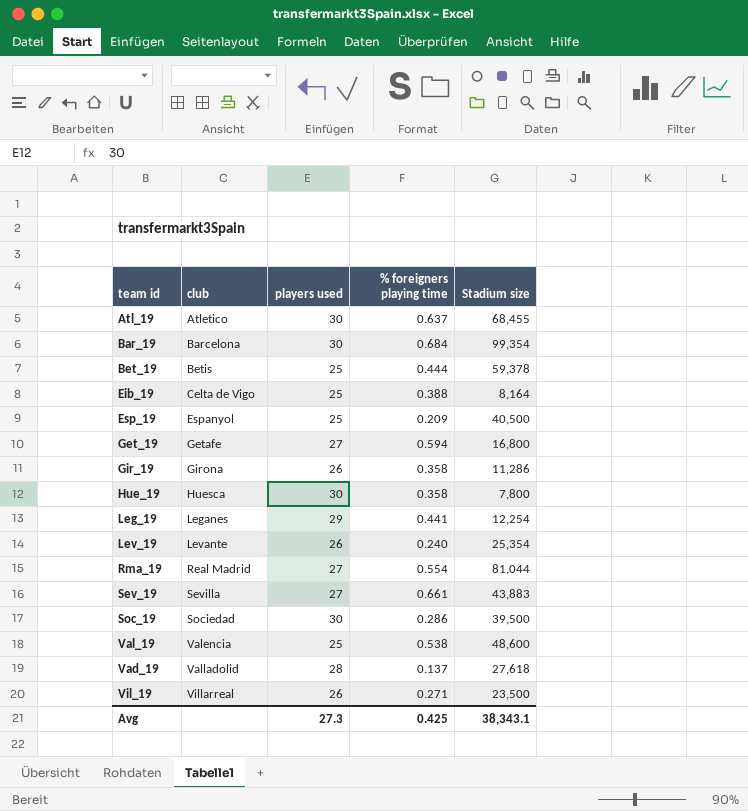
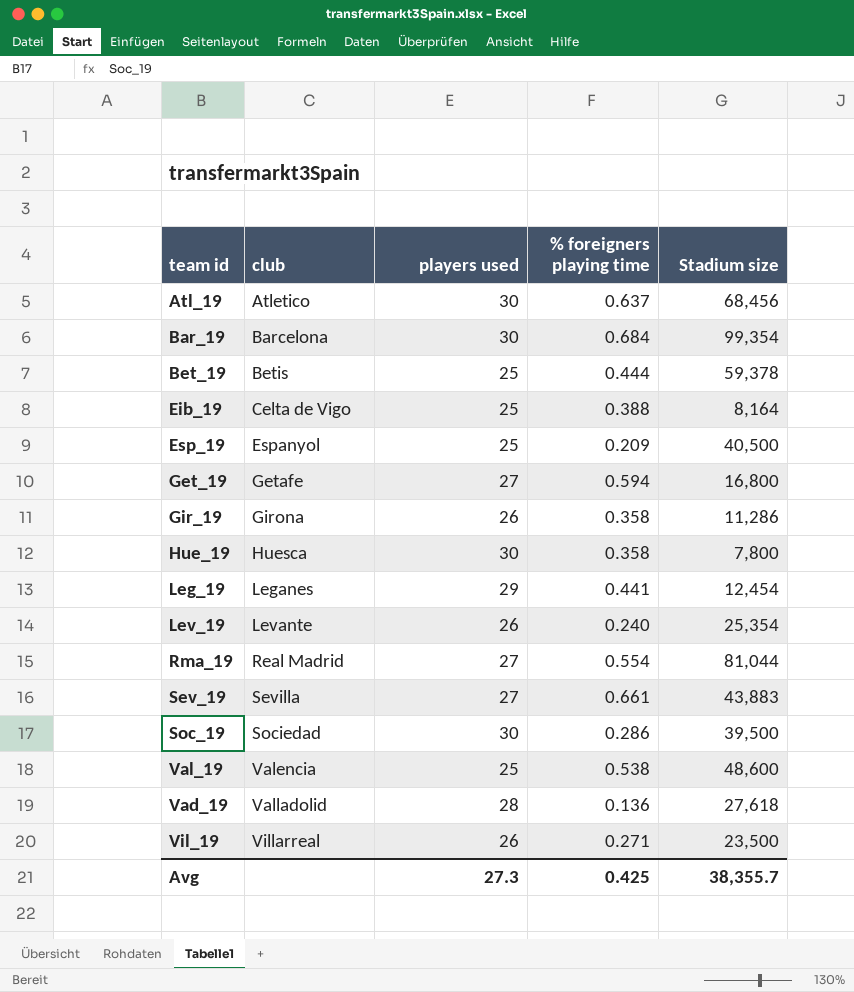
Atl_19 | Stadium size: 68,455 -> 68,456
Leg_19 | Stadium size: 12,254 -> 12,454
Vad_19 | % foreigners playing time: 0.137 -> 0.136
Avg | Stadium size: 38,343.1 -> 38,355.7

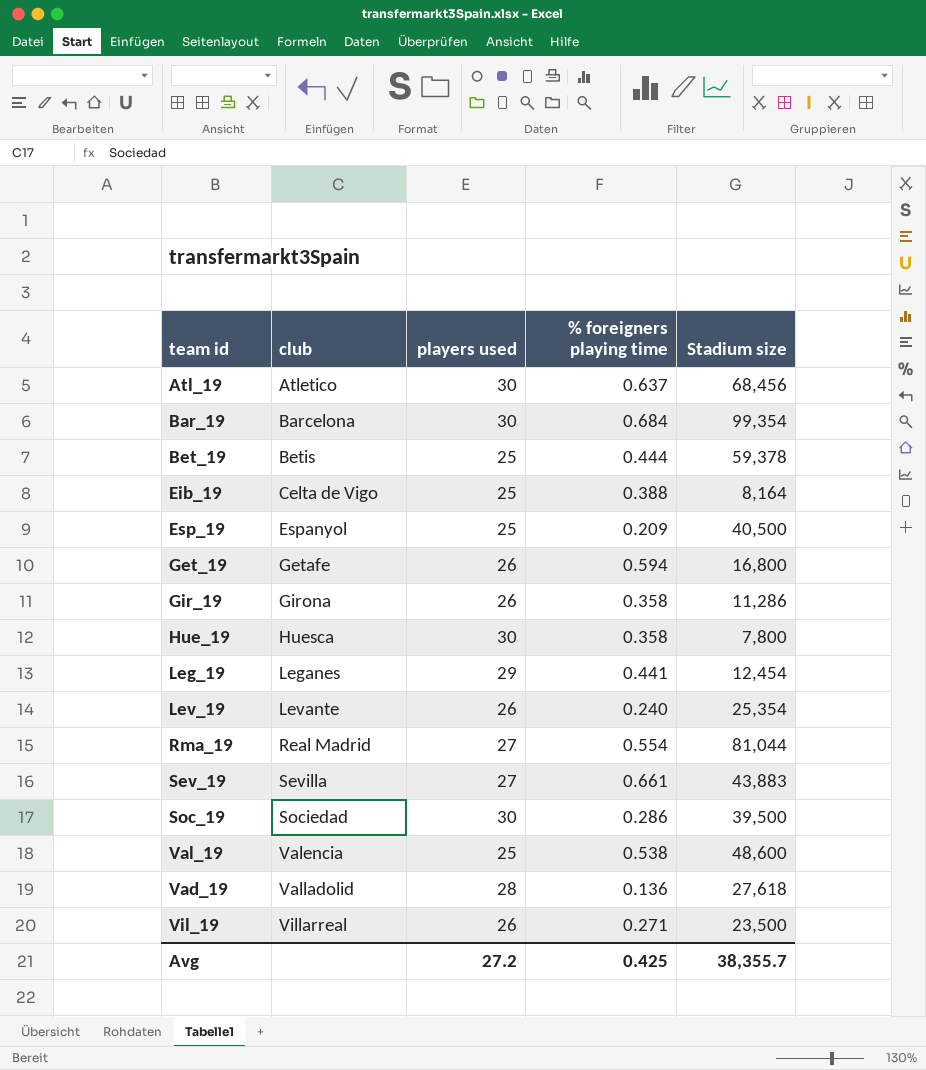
Get_19 | players used: 27 -> 26
Avg | players used: 27.3 -> 27.2

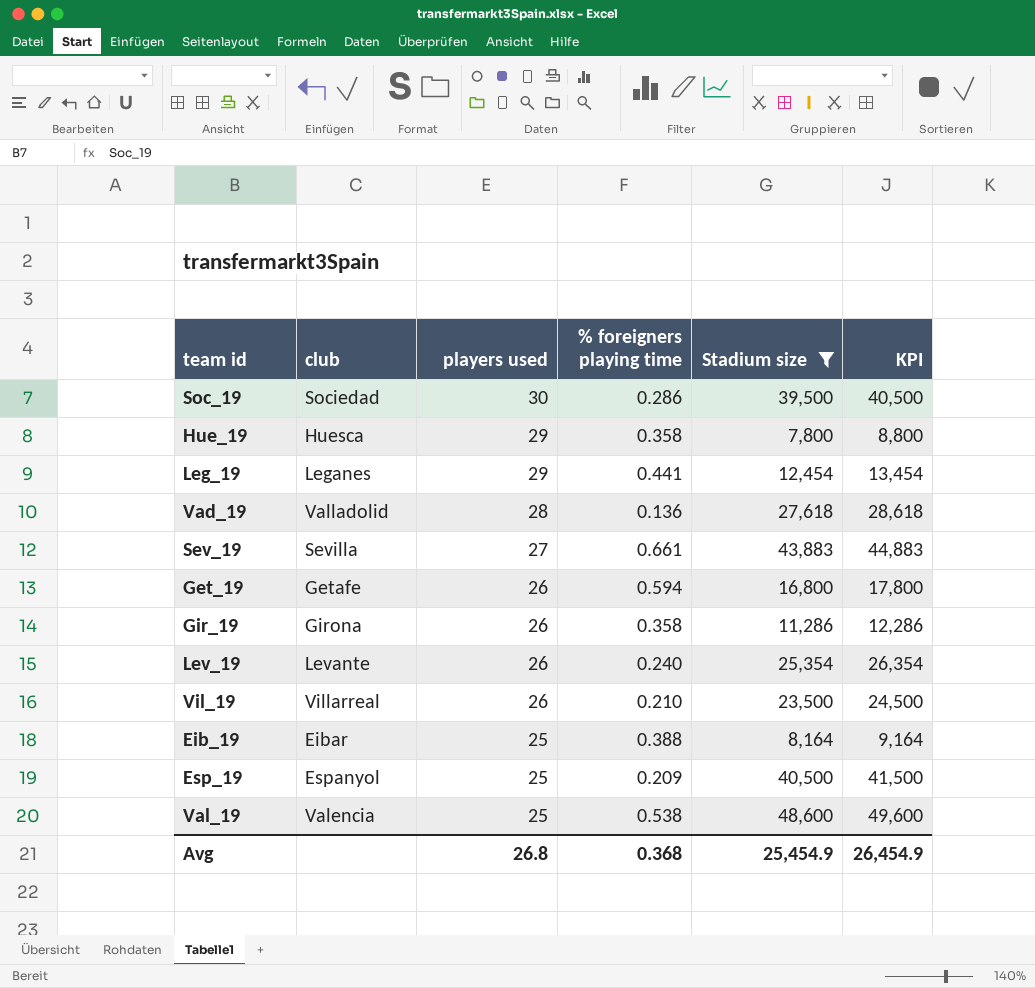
filter: none -> Stadium size <= 48,600
row order: club ascending -> players used descending
column KPI | formula: none -> [Stadium size] + 1000
Hue_19 | players used: 30 -> 29
Vil_19 | % foreigners playing time: 0.271 -> 0.210
Eib_19 | club: Celta de Vigo -> Eibar
Avg | players used: 27.2 -> 26.8
Avg | % foreigners playing time: 0.425 -> 0.368
Avg | Stadium size: 38,355.7 -> 25,454.9

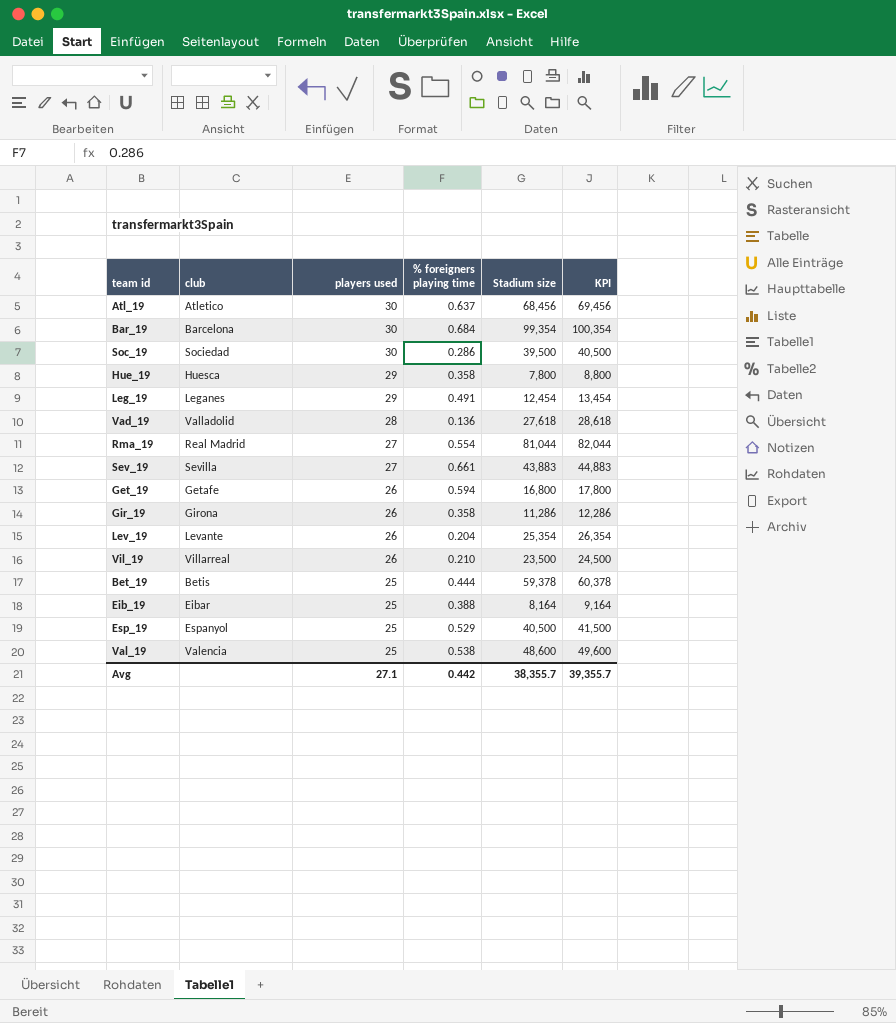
filter: Stadium size <= 48,600 -> none
Leg_19 | % foreigners playing time: 0.441 -> 0.491
Lev_19 | % foreigners playing time: 0.240 -> 0.204
Esp_19 | % foreigners playing time: 0.209 -> 0.529
Avg | players used: 26.8 -> 27.1
Avg | % foreigners playing time: 0.368 -> 0.442
Avg | Stadium size: 25,454.9 -> 38,355.7
Avg | KPI: 26,454.9 -> 39,355.7

